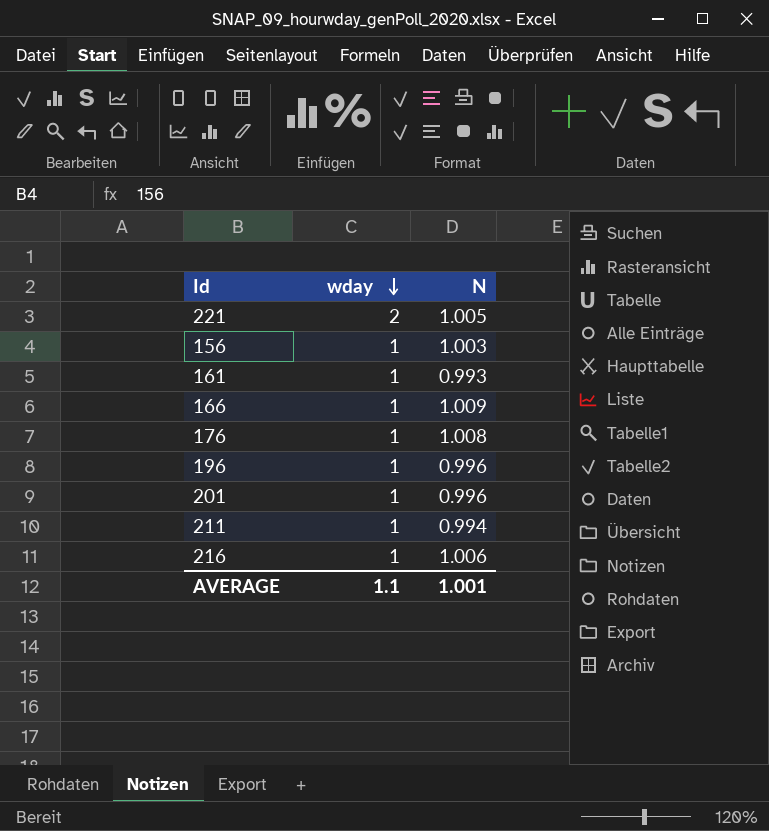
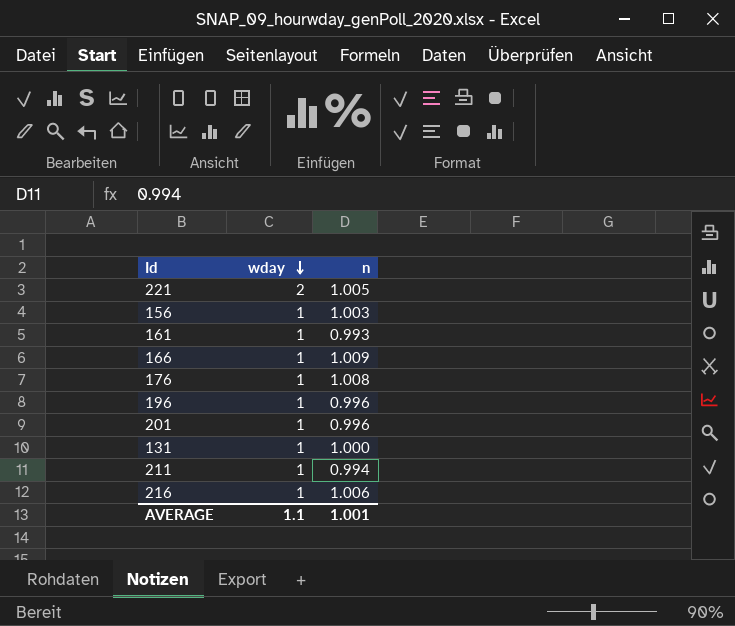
column name: N -> n
row 131: none -> 1 | 1.000

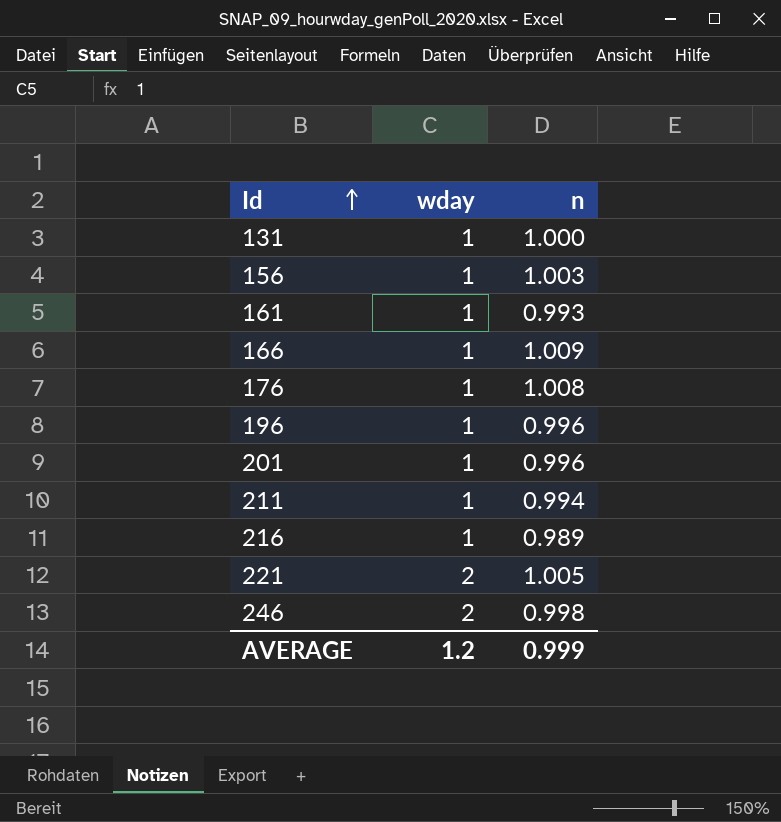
row order: wday descending -> Id ascending
216 | n: 1.006 -> 0.989
row 246: none -> 2 | 0.998
AVERAGE | wday: 1.1 -> 1.2
AVERAGE | n: 1.001 -> 0.999

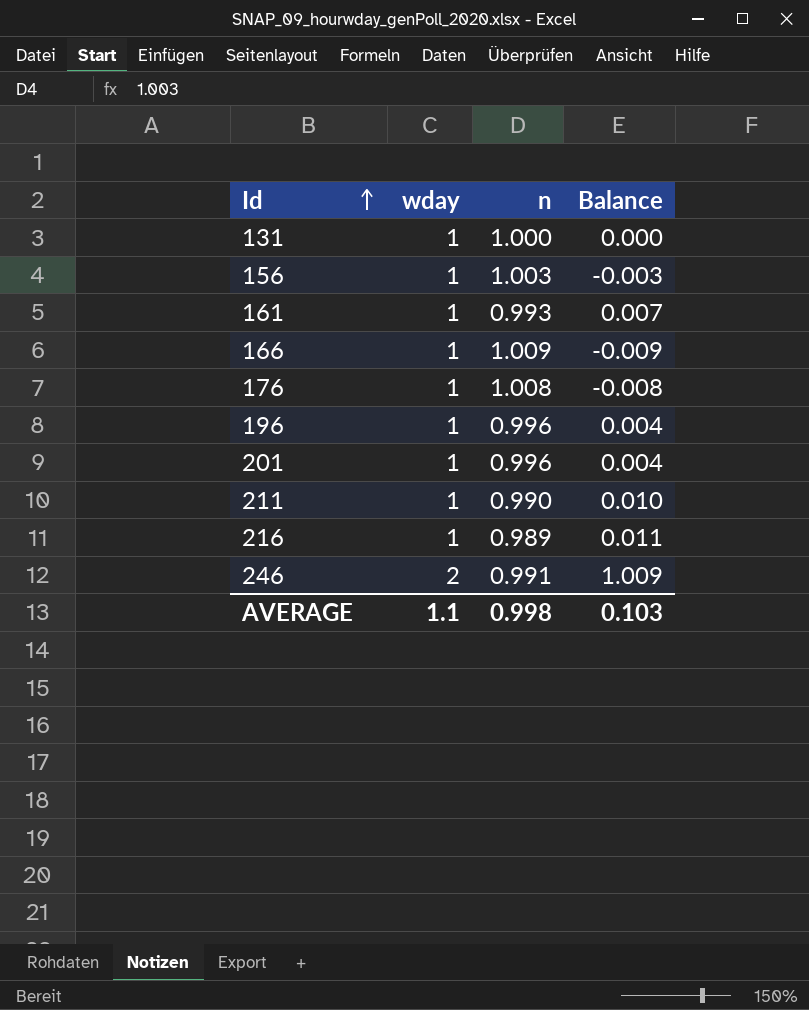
column Balance | formula: none -> [wday] - [n]
row 221: 2 | 1.005 -> none
211 | n: 0.994 -> 0.990
246 | n: 0.998 -> 0.991
AVERAGE | wday: 1.2 -> 1.1
AVERAGE | n: 0.999 -> 0.998

